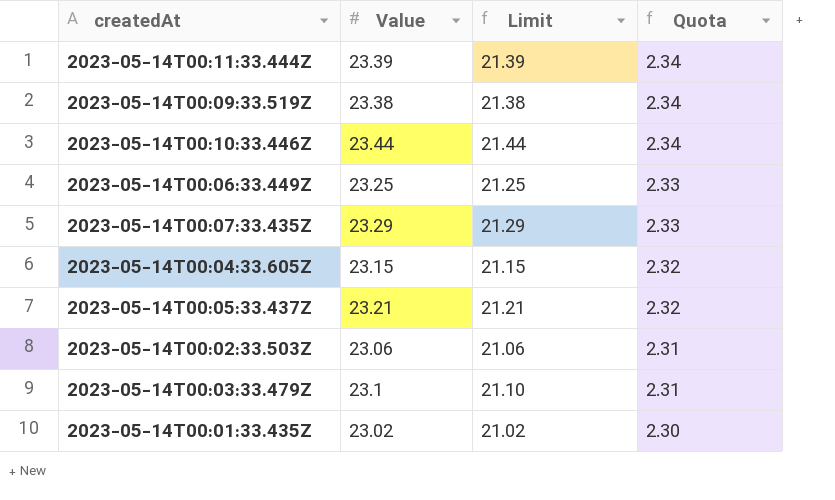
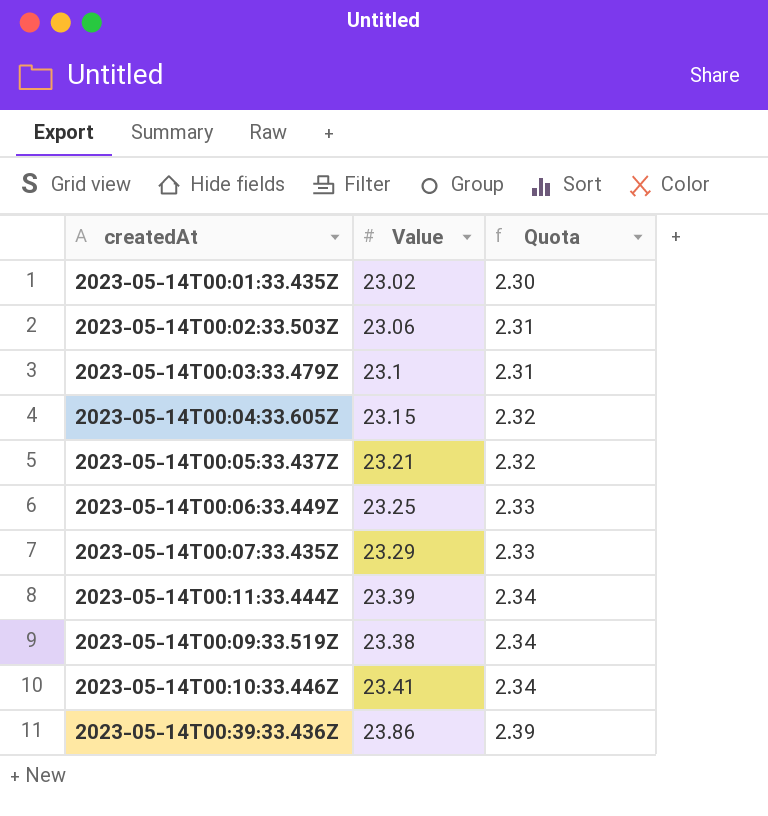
row order: Quota descending -> Quota ascending
column Limit | formula: [Value] - 2 -> none
2023-05-14T00:10:33.446Z | Value: 23.44 -> 23.41
row 2023-05-14T00:39:33.436Z: none -> 23.86 | 2.39

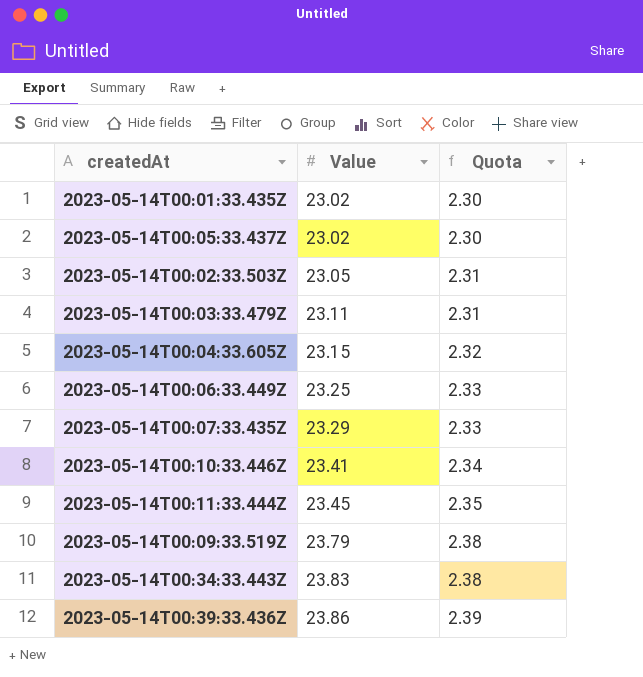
row order: Quota ascending -> Value ascending
2023-05-14T00:05:33.437Z | Value: 23.21 -> 23.02
2023-05-14T00:05:33.437Z | Quota: 2.32 -> 2.30
2023-05-14T00:02:33.503Z | Value: 23.06 -> 23.05
2023-05-14T00:03:33.479Z | Value: 23.1 -> 23.11
2023-05-14T00:11:33.444Z | Value: 23.39 -> 23.45
2023-05-14T00:11:33.444Z | Quota: 2.34 -> 2.35
2023-05-14T00:09:33.519Z | Value: 23.38 -> 23.79
2023-05-14T00:09:33.519Z | Quota: 2.34 -> 2.38
row 2023-05-14T00:34:33.443Z: none -> 23.83 | 2.38

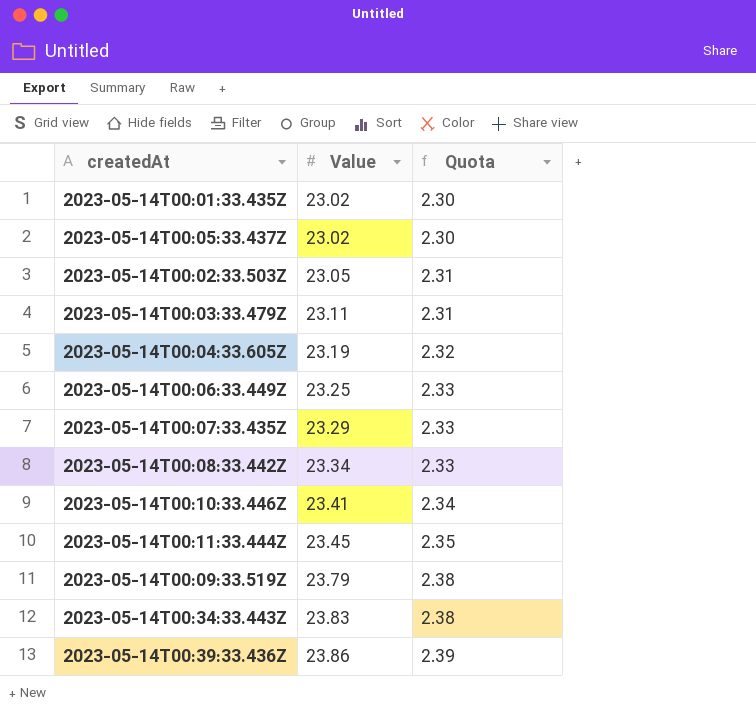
2023-05-14T00:04:33.605Z | Value: 23.15 -> 23.19
row 2023-05-14T00:08:33.442Z: none -> 23.34 | 2.33

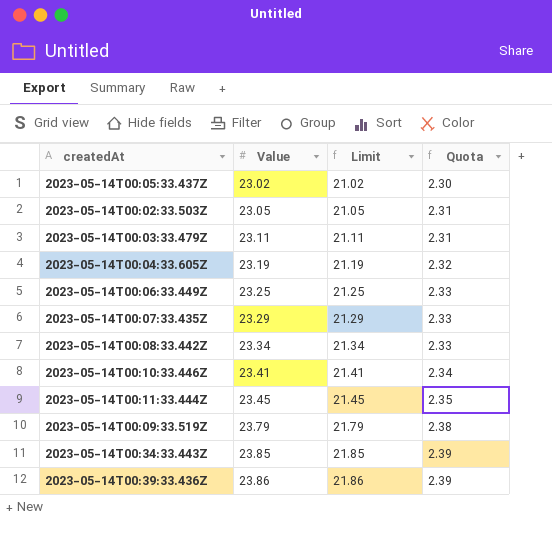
column Limit | formula: none -> [Value] - 2
row 2023-05-14T00:01:33.435Z: 23.02 | 2.30 -> none
2023-05-14T00:34:33.443Z | Value: 23.83 -> 23.85
2023-05-14T00:34:33.443Z | Quota: 2.38 -> 2.39

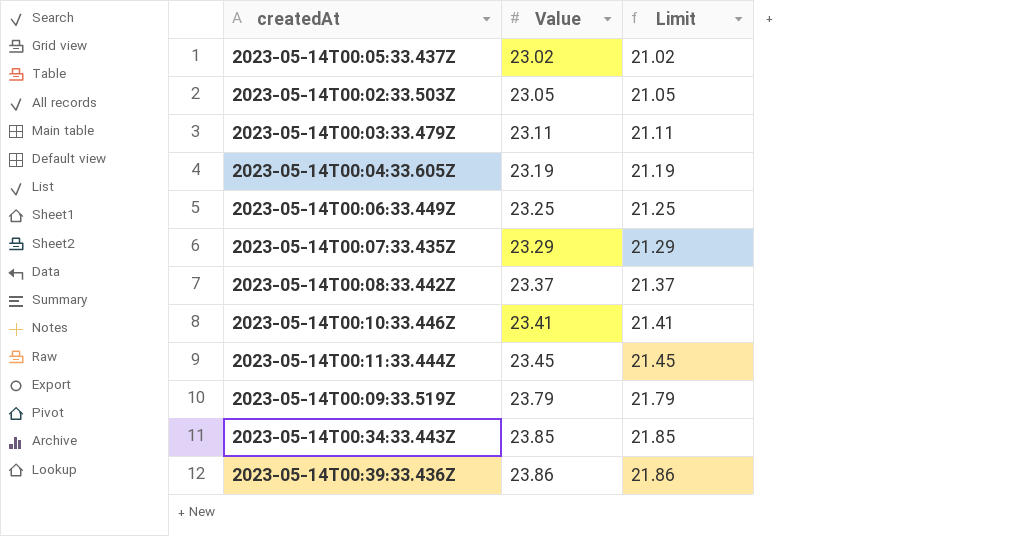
column Quota | formula: [Value] * 0.1 -> none
2023-05-14T00:08:33.442Z | Value: 23.34 -> 23.37
2023-05-14T00:08:33.442Z | Limit: 21.34 -> 21.37

